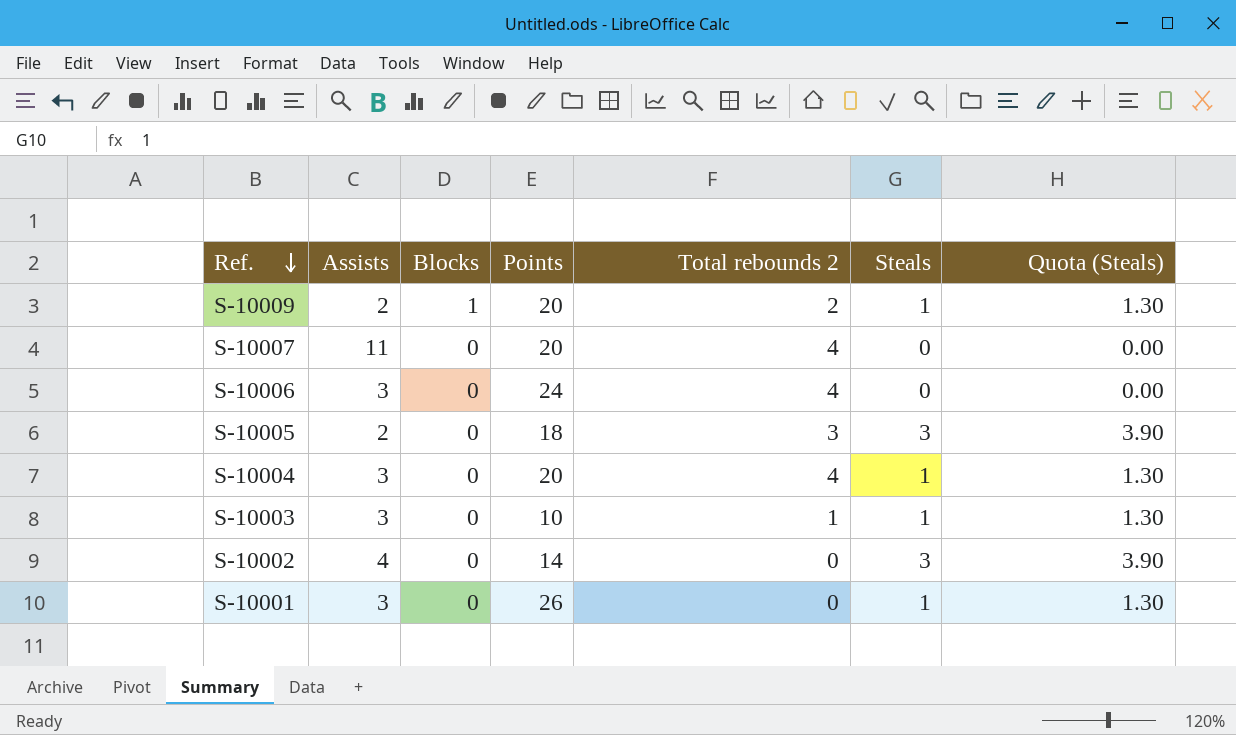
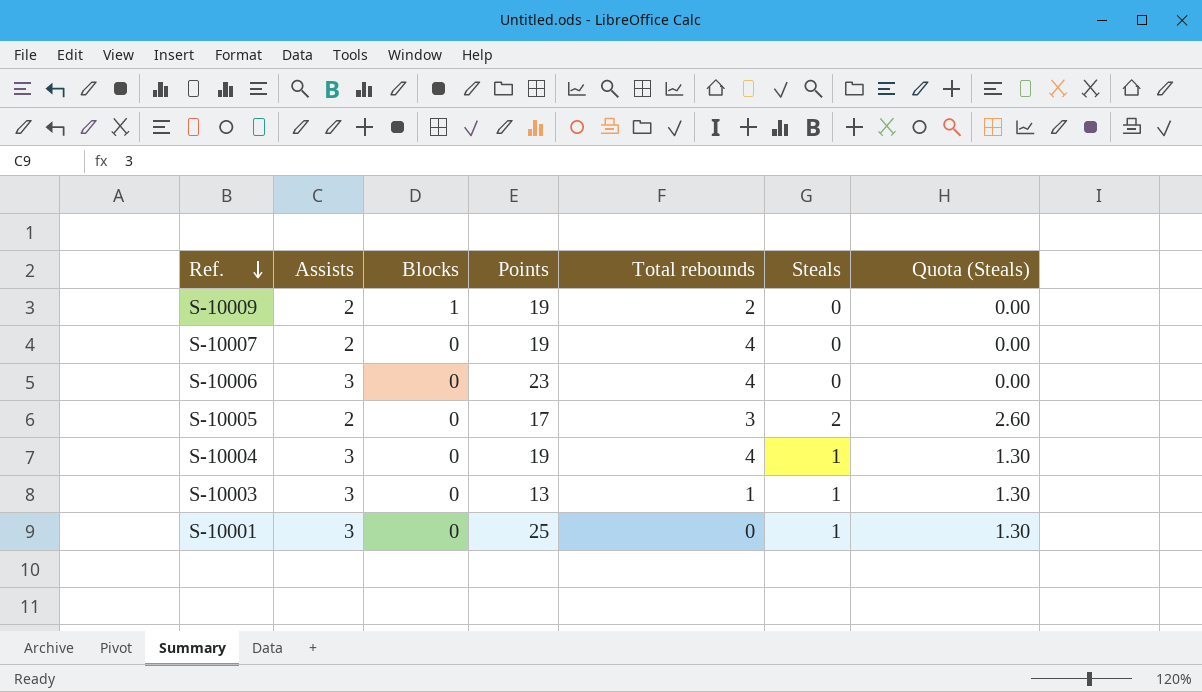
column name: Total rebounds 2 -> Total rebounds
row S-10002: 4 | 0 | 14 | 0 | 3 | 3.90 -> none
S-10009 | Points: 20 -> 19
S-10009 | Steals: 1 -> 0
S-10009 | Quota (Steals): 1.30 -> 0.00
S-10007 | Assists: 11 -> 2
S-10007 | Points: 20 -> 19
S-10006 | Points: 24 -> 23
S-10005 | Points: 18 -> 17
S-10005 | Steals: 3 -> 2
S-10005 | Quota (Steals): 3.90 -> 2.60
S-10004 | Points: 20 -> 19
S-10003 | Points: 10 -> 13
S-10001 | Points: 26 -> 25

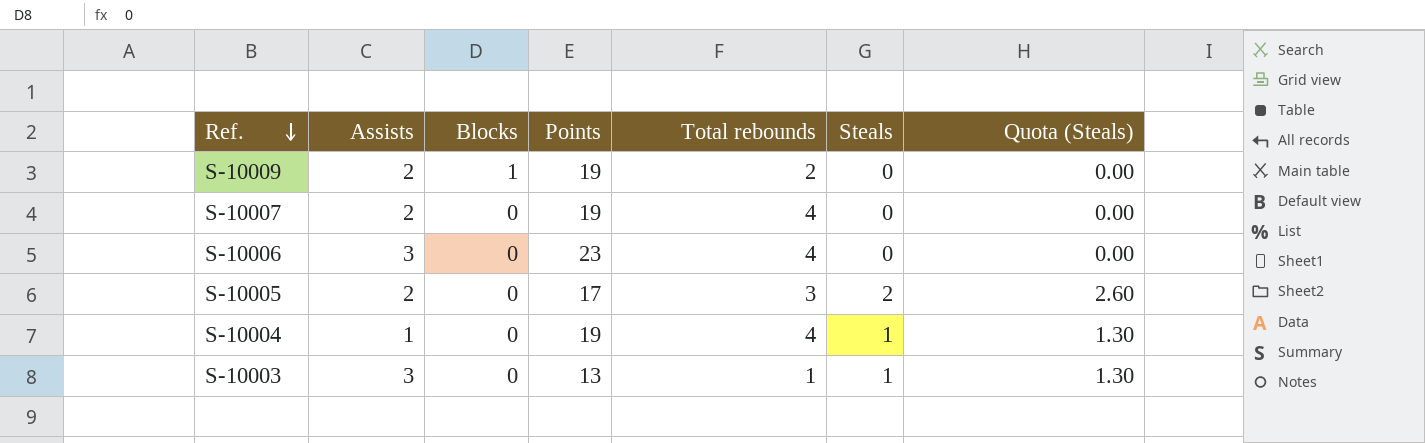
row S-10001: 3 | 0 | 25 | 0 | 1 | 1.30 -> none
S-10004 | Assists: 3 -> 1

